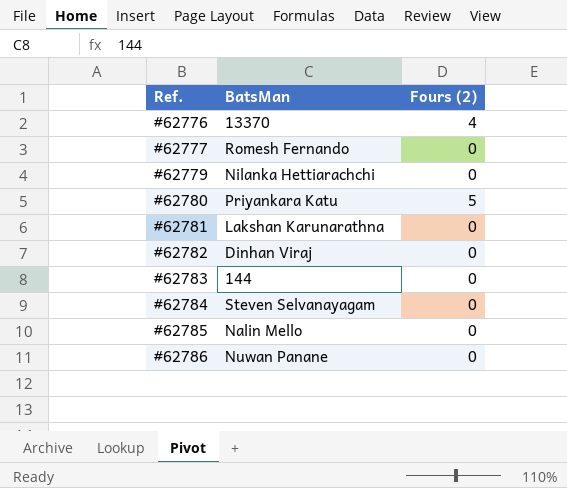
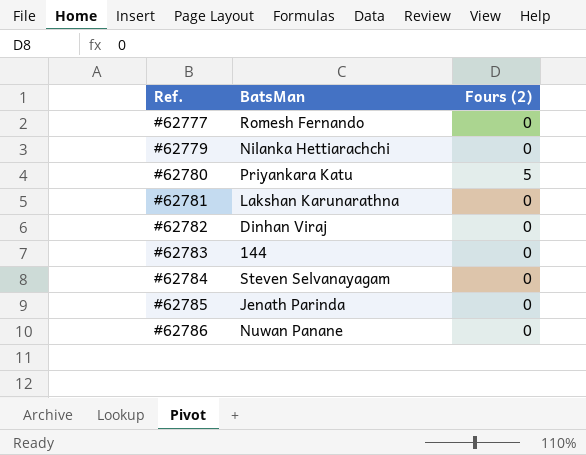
row #62776: 13370 | 4 -> none
#62785 | BatsMan: Nalin Mello -> Jenath Parinda

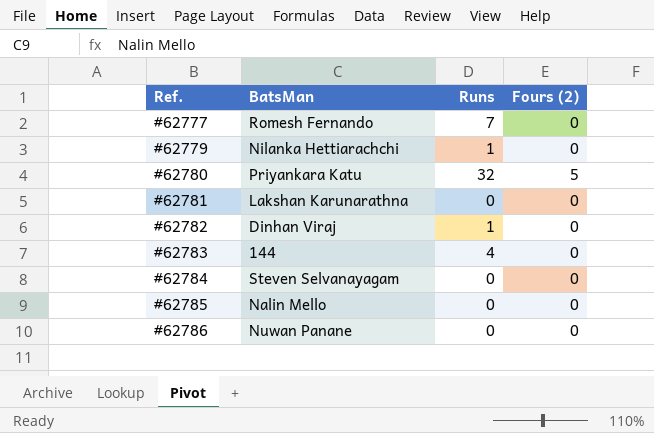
column Runs | position: none -> 3
#62785 | BatsMan: Jenath Parinda -> Nalin Mello

